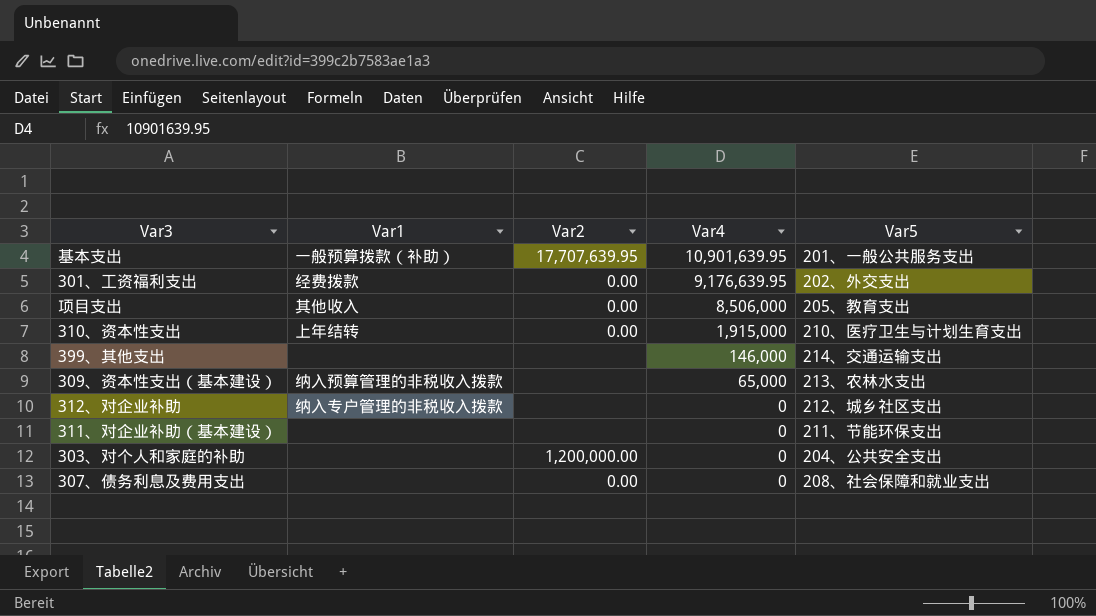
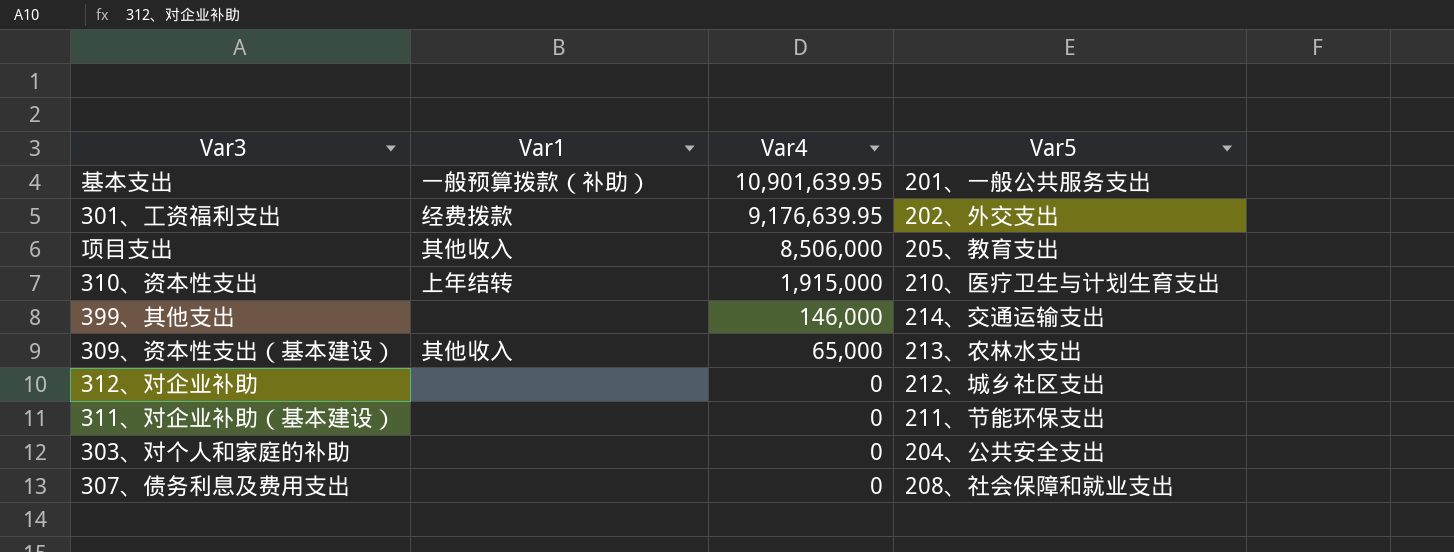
column Var2 | position: 3 -> none
309、资本性支出（基本建设） | Var1: 纳入预算管理的非税收入拨款 -> 其他收入
312、对企业补助 | Var1: 纳入专户管理的非税收入拨款 -> none

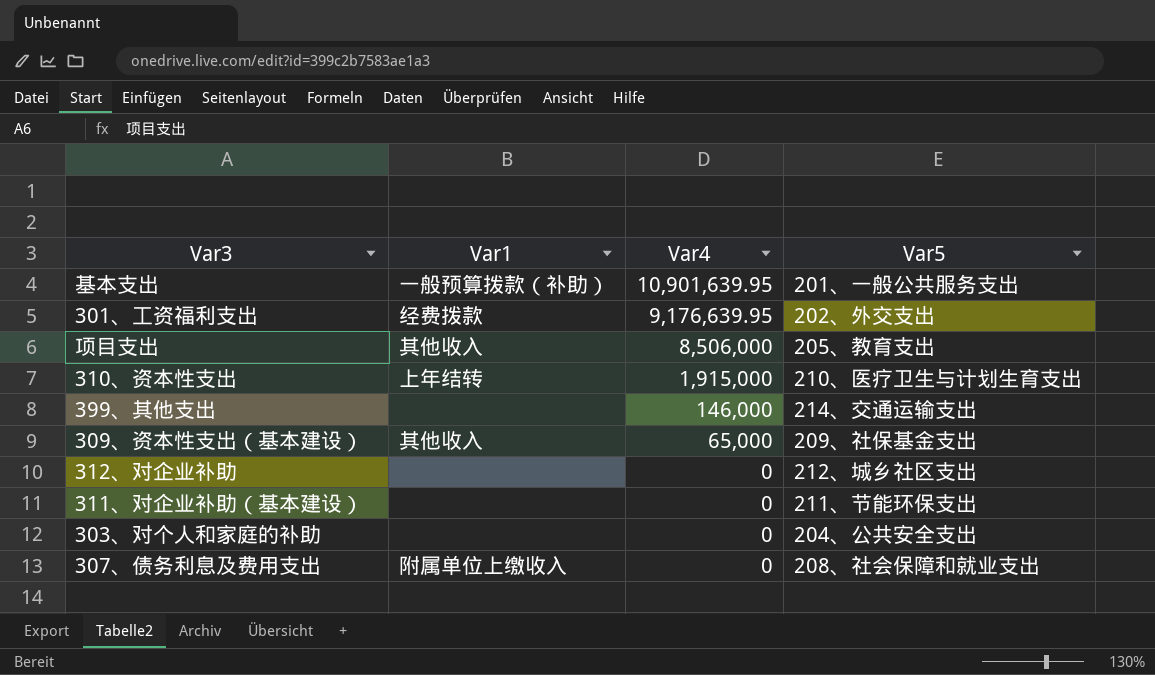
309、资本性支出（基本建设） | Var5: 213、农林水支出 -> 209、社保基金支出
307、债务利息及费用支出 | Var1: none -> 附属单位上缴收入

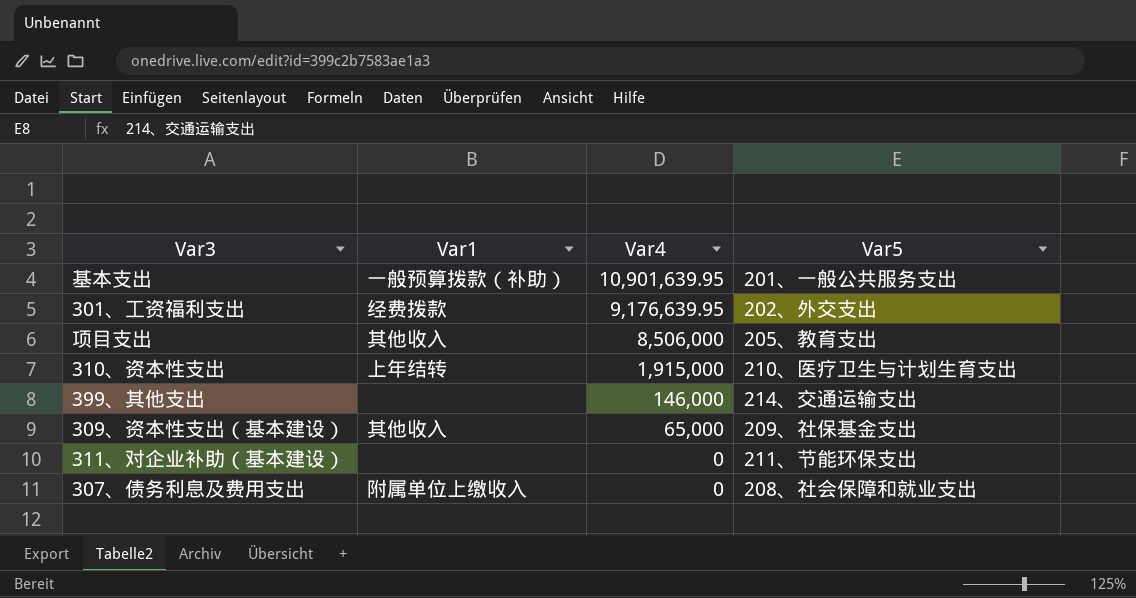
row 312、对企业补助: none | 0 | 212、城乡社区支出 -> none
row 303、对个人和家庭的补助: none | 0 | 204、公共安全支出 -> none

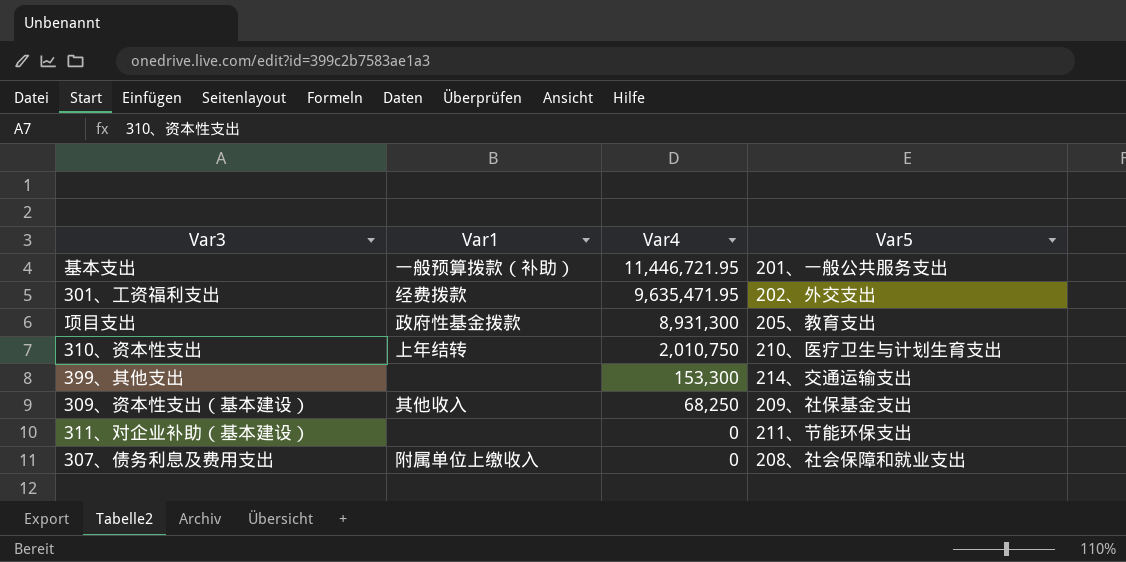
基本支出 | Var4: 10,901,639.95 -> 11,446,721.95
301、工资福利支出 | Var4: 9,176,639.95 -> 9,635,471.95
项目支出 | Var1: 其他收入 -> 政府性基金拨款
项目支出 | Var4: 8,506,000 -> 8,931,300
310、资本性支出 | Var4: 1,915,000 -> 2,010,750
399、其他支出 | Var4: 146,000 -> 153,300
309、资本性支出（基本建设） | Var4: 65,000 -> 68,250

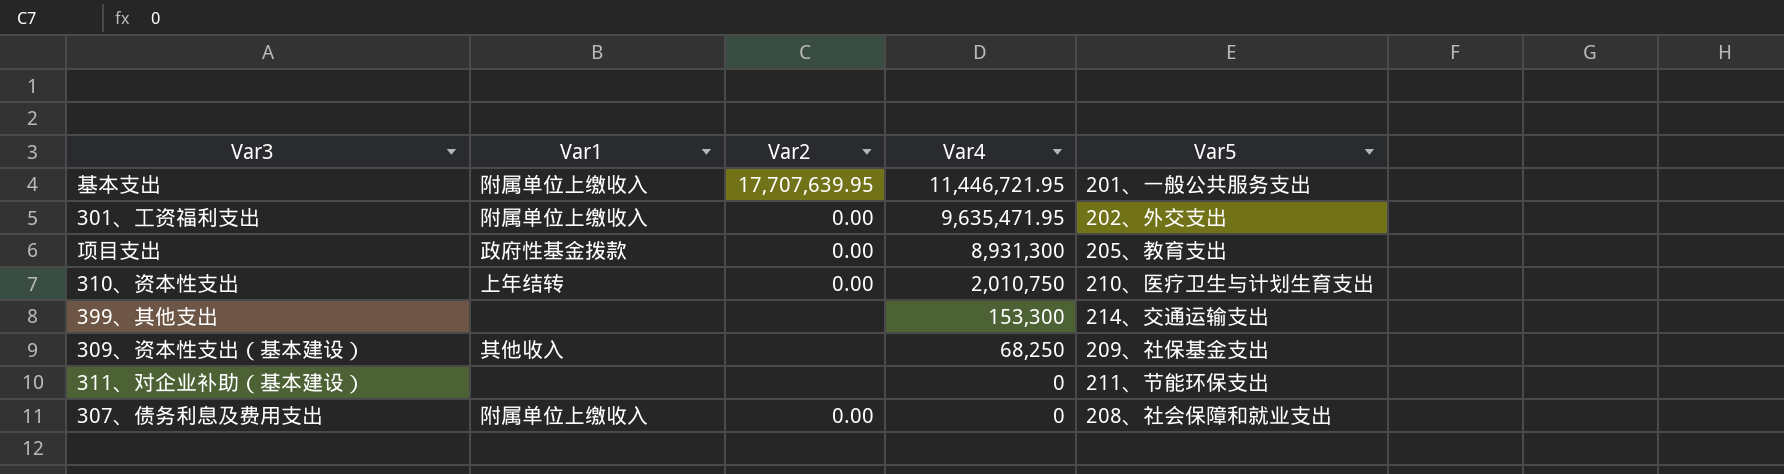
column Var2 | position: none -> 3
基本支出 | Var1: 一般预算拨款（补助） -> 附属单位上缴收入
301、工资福利支出 | Var1: 经费拨款 -> 附属单位上缴收入

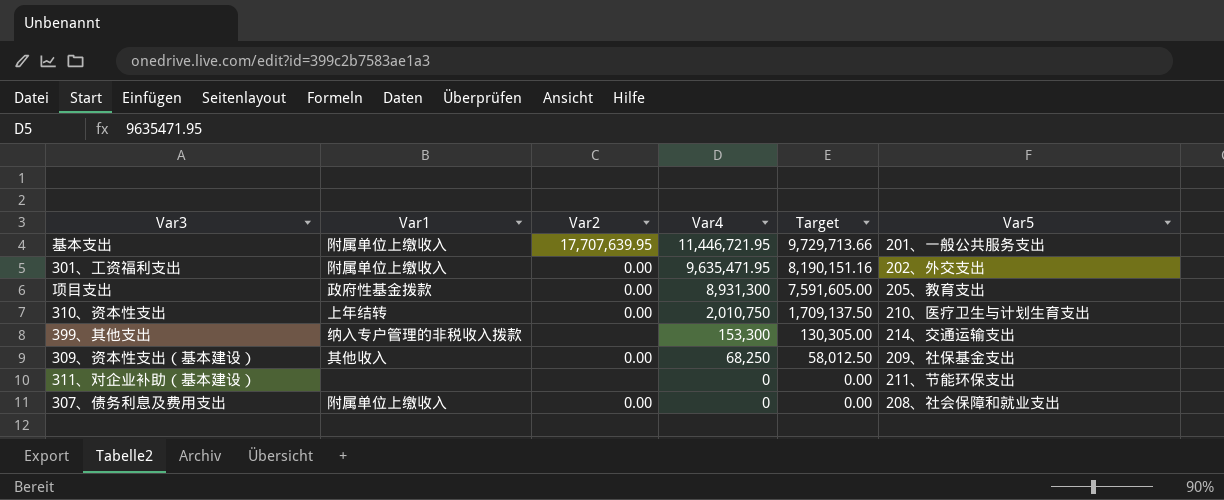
column Target | formula: none -> [Var4] * 0.85
399、其他支出 | Var1: none -> 纳入专户管理的非税收入拨款
309、资本性支出（基本建设） | Var2: none -> 0.00

